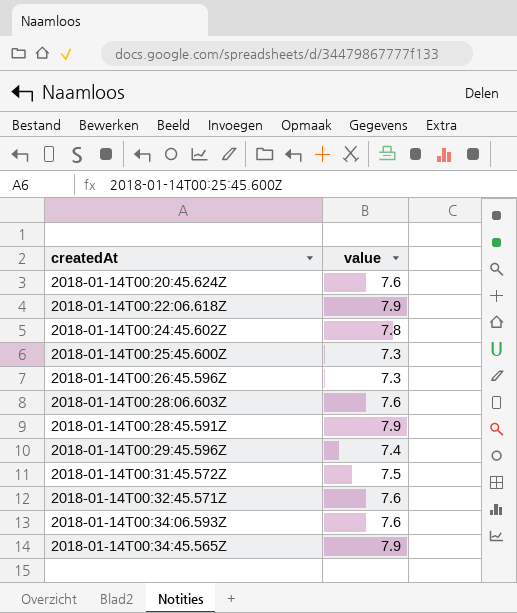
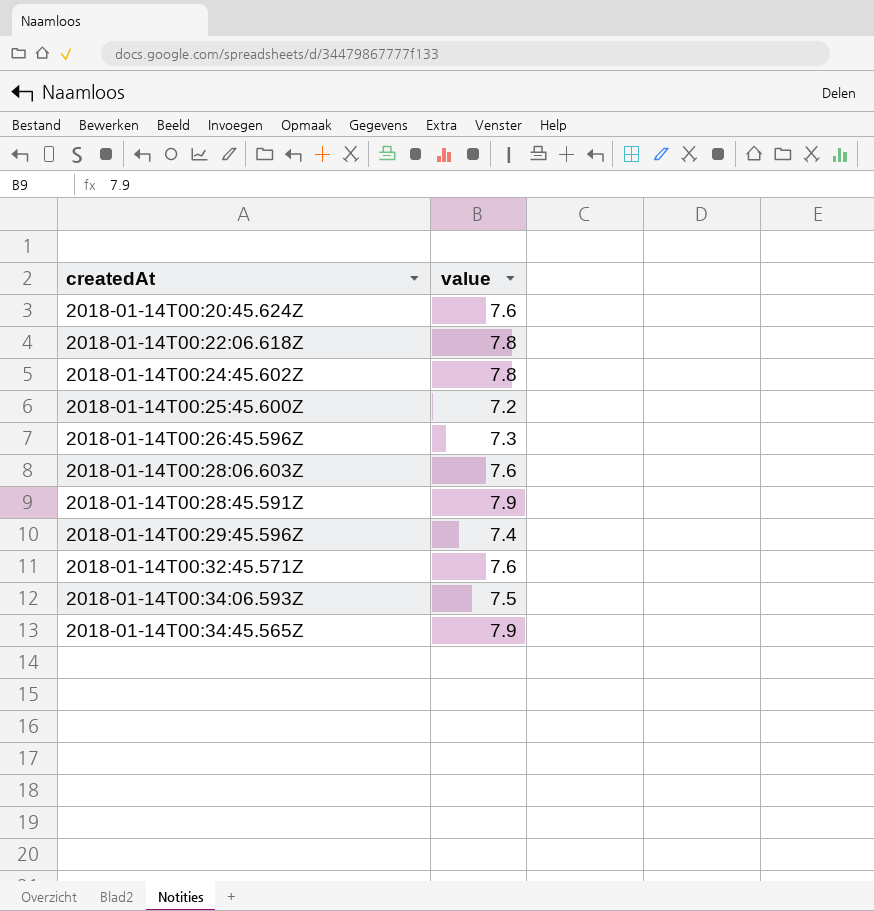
row 2018-01-14T00:31:45.572Z: 7.5 -> none
2018-01-14T00:22:06.618Z | value: 7.9 -> 7.8
2018-01-14T00:25:45.600Z | value: 7.3 -> 7.2
2018-01-14T00:34:06.593Z | value: 7.6 -> 7.5

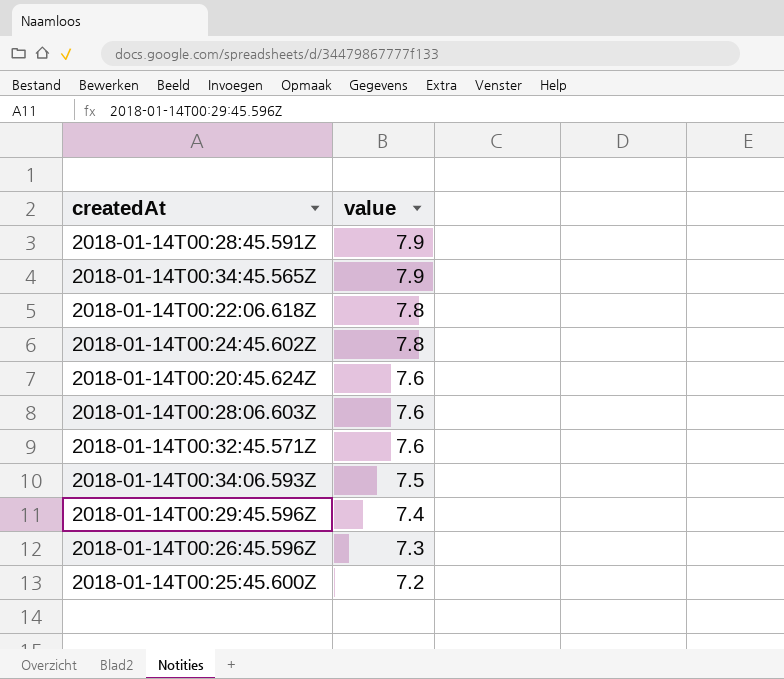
row order: createdAt ascending -> value descending

